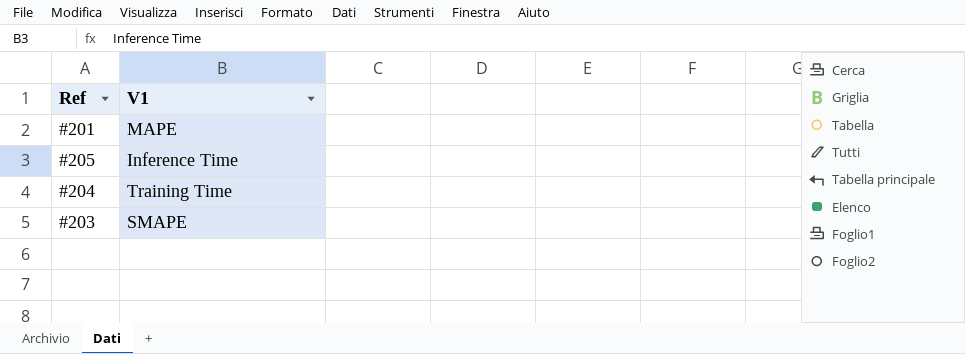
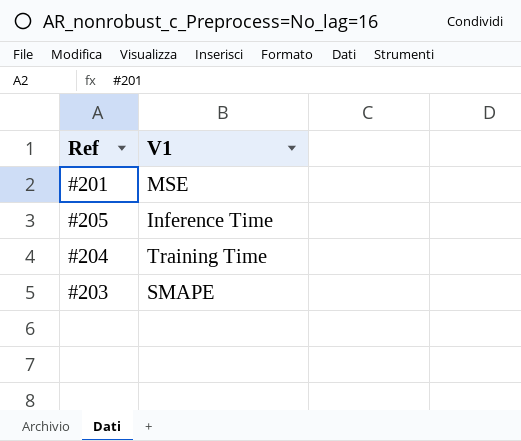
#201 | V1: MAPE -> MSE

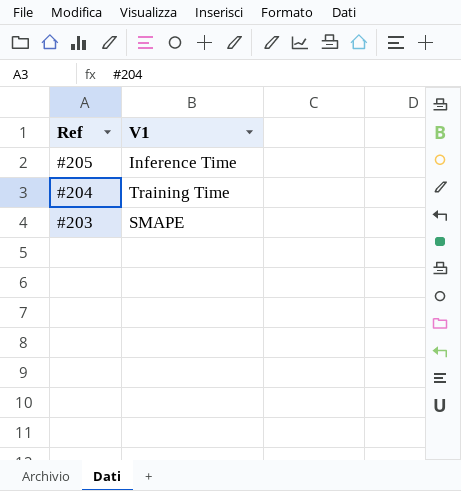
row #201: MSE -> none

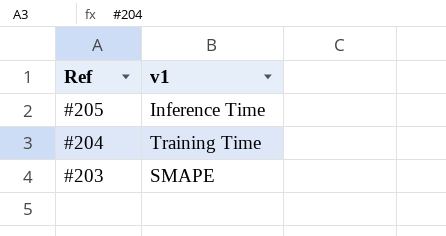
column name: V1 -> v1

